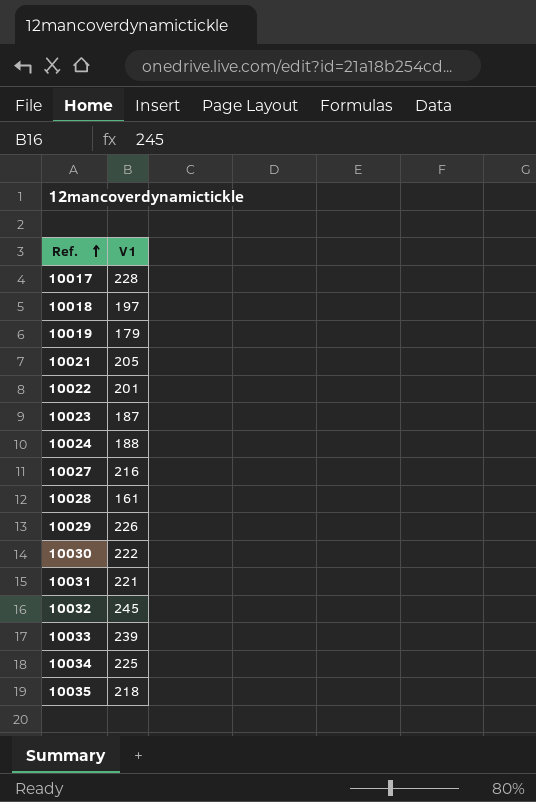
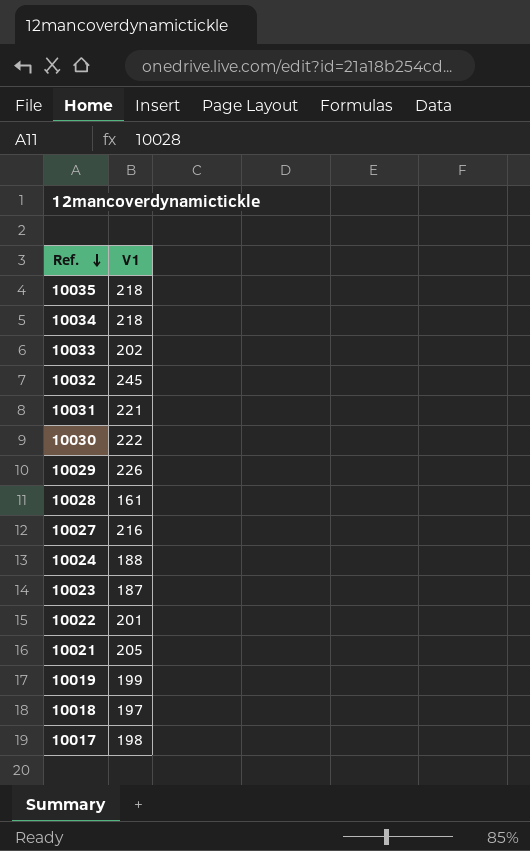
row order: Ref. ascending -> Ref. descending
10034 | V1: 225 -> 218
10033 | V1: 239 -> 202
10019 | V1: 179 -> 199
10017 | V1: 228 -> 198

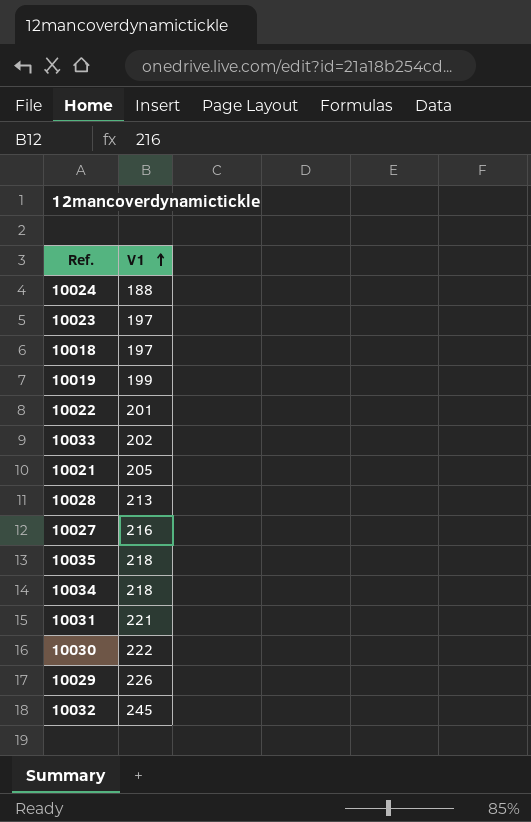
row order: Ref. descending -> V1 ascending
row 10017: 198 -> none
10023 | V1: 187 -> 197
10028 | V1: 161 -> 213

